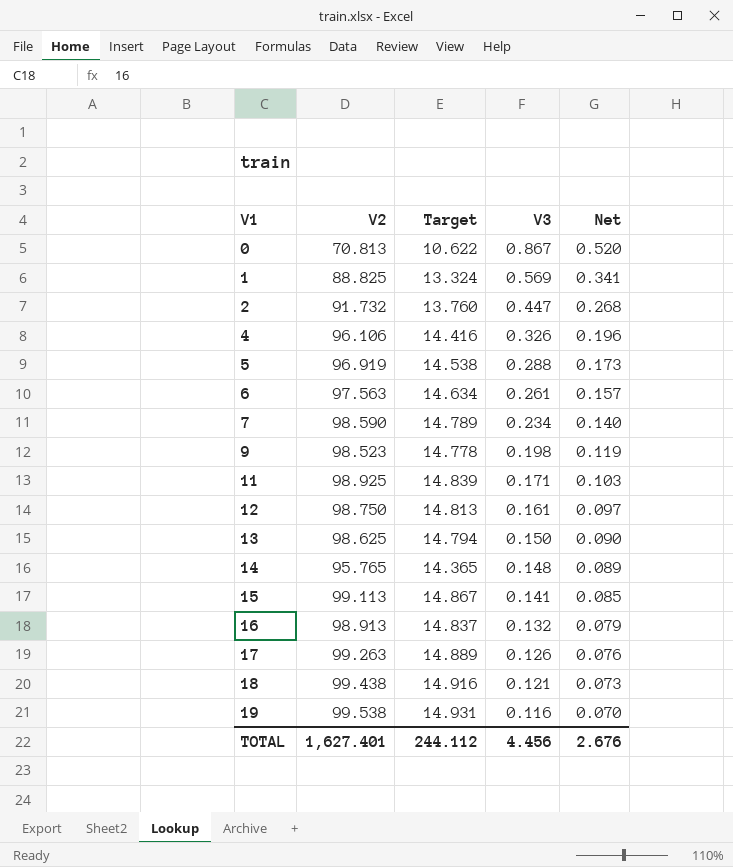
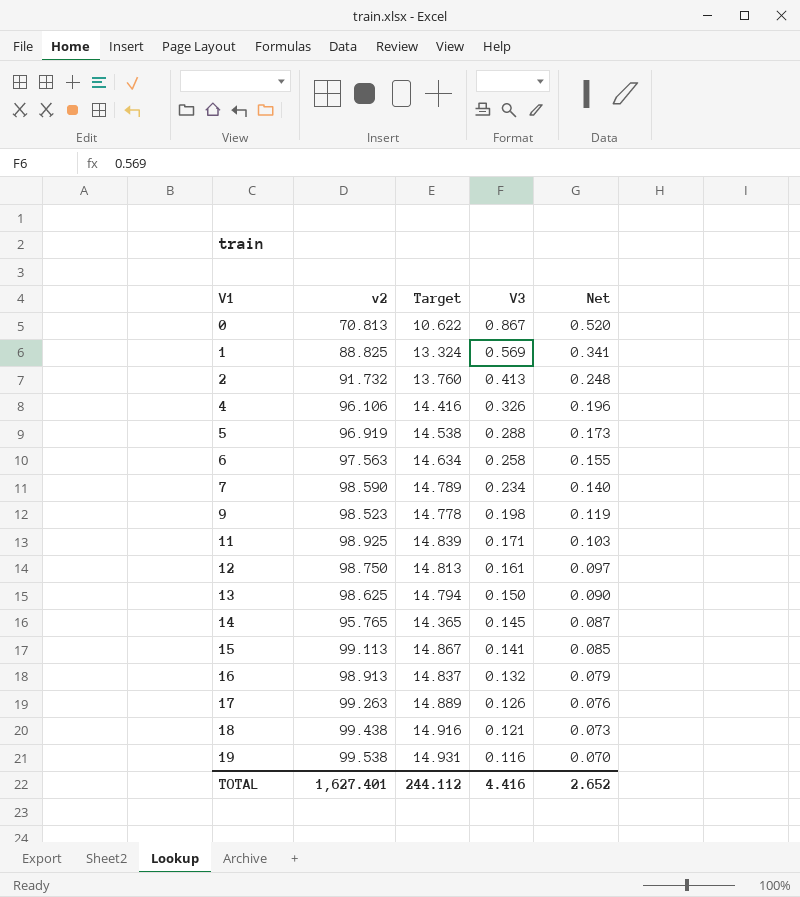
column name: V2 -> v2
2 | V3: 0.447 -> 0.413
2 | Net: 0.268 -> 0.248
6 | V3: 0.261 -> 0.258
6 | Net: 0.157 -> 0.155
14 | V3: 0.148 -> 0.145
14 | Net: 0.089 -> 0.087
TOTAL | V3: 4.456 -> 4.416
TOTAL | Net: 2.676 -> 2.652

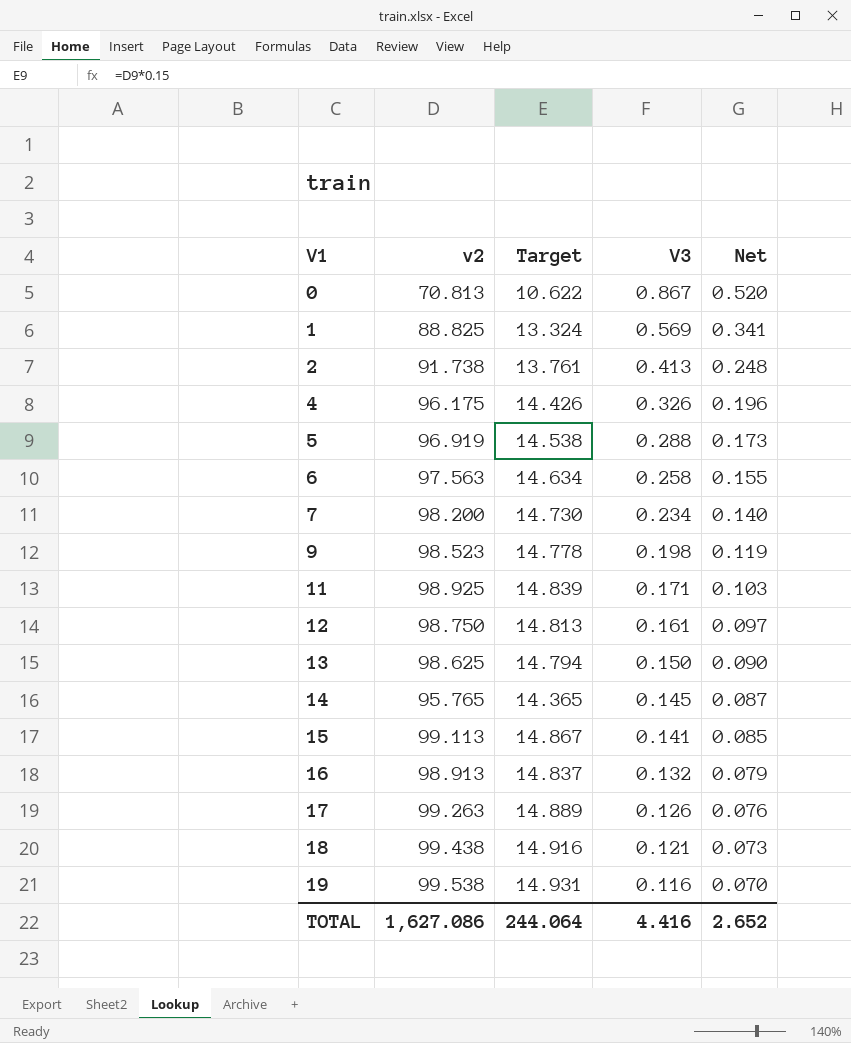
2 | v2: 91.732 -> 91.738
2 | Target: 13.760 -> 13.761
4 | v2: 96.106 -> 96.175
4 | Target: 14.416 -> 14.426
7 | v2: 98.590 -> 98.200
7 | Target: 14.789 -> 14.730
TOTAL | v2: 1,627.401 -> 1,627.086
TOTAL | Target: 244.112 -> 244.064

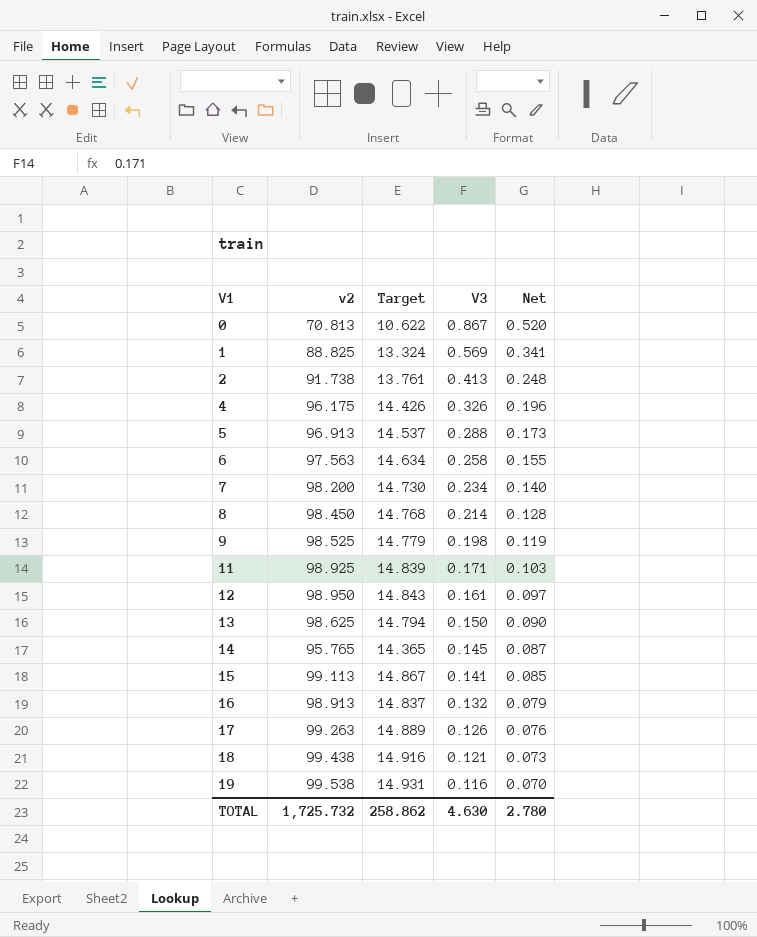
5 | v2: 96.919 -> 96.913
5 | Target: 14.538 -> 14.537
row 8: none -> 98.450 | 14.768 | 0.214 | 0.128
9 | v2: 98.523 -> 98.525
9 | Target: 14.778 -> 14.779
12 | v2: 98.750 -> 98.950
12 | Target: 14.813 -> 14.843
TOTAL | v2: 1,627.086 -> 1,725.732
TOTAL | Target: 244.064 -> 258.862
TOTAL | V3: 4.416 -> 4.630
TOTAL | Net: 2.652 -> 2.780

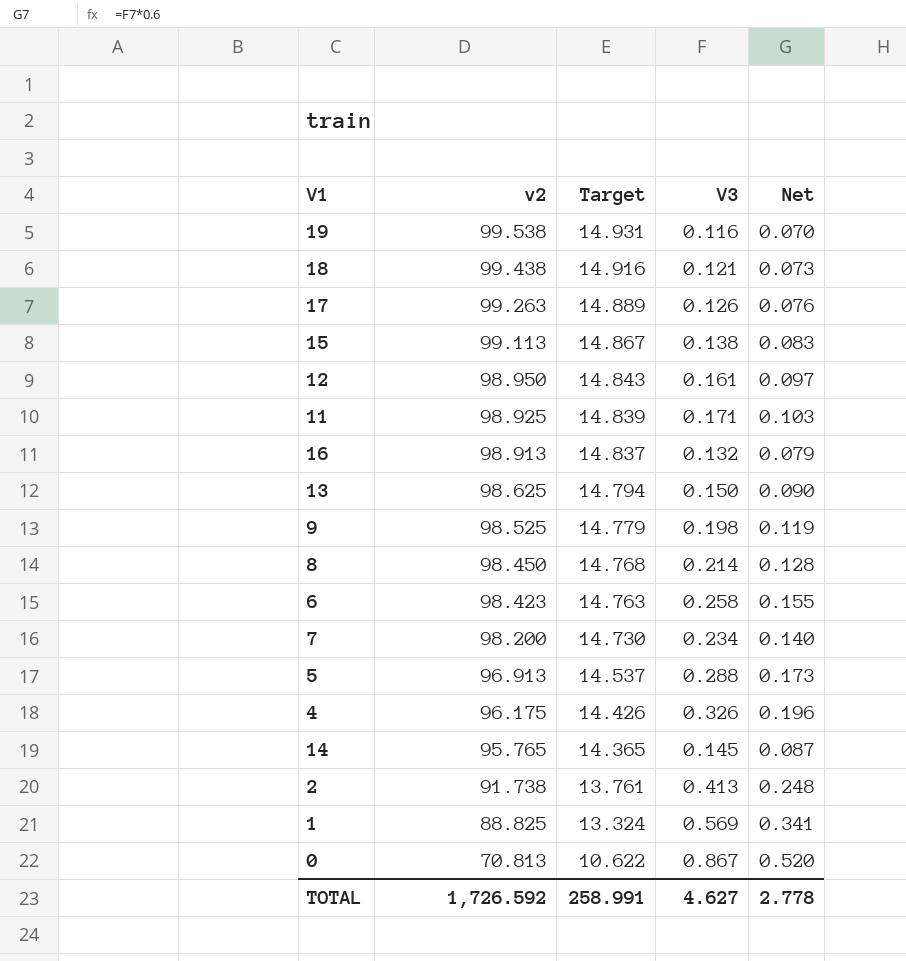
row order: V1 ascending -> v2 descending
15 | V3: 0.141 -> 0.138
15 | Net: 0.085 -> 0.083
6 | v2: 97.563 -> 98.423
6 | Target: 14.634 -> 14.763
TOTAL | v2: 1,725.732 -> 1,726.592
TOTAL | Target: 258.862 -> 258.991
TOTAL | V3: 4.630 -> 4.627
TOTAL | Net: 2.780 -> 2.778

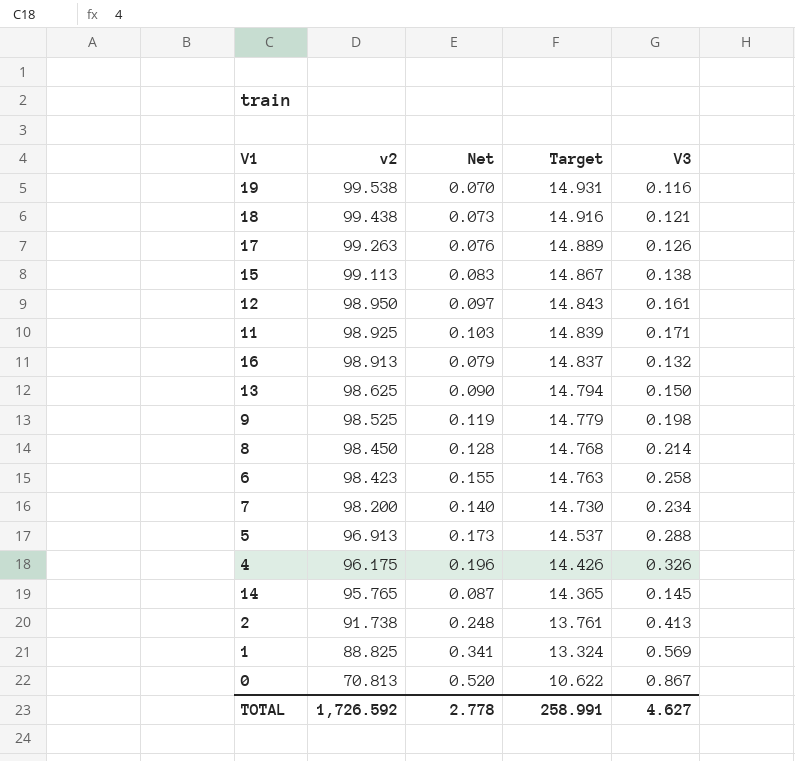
column Net | position: 5 -> 3

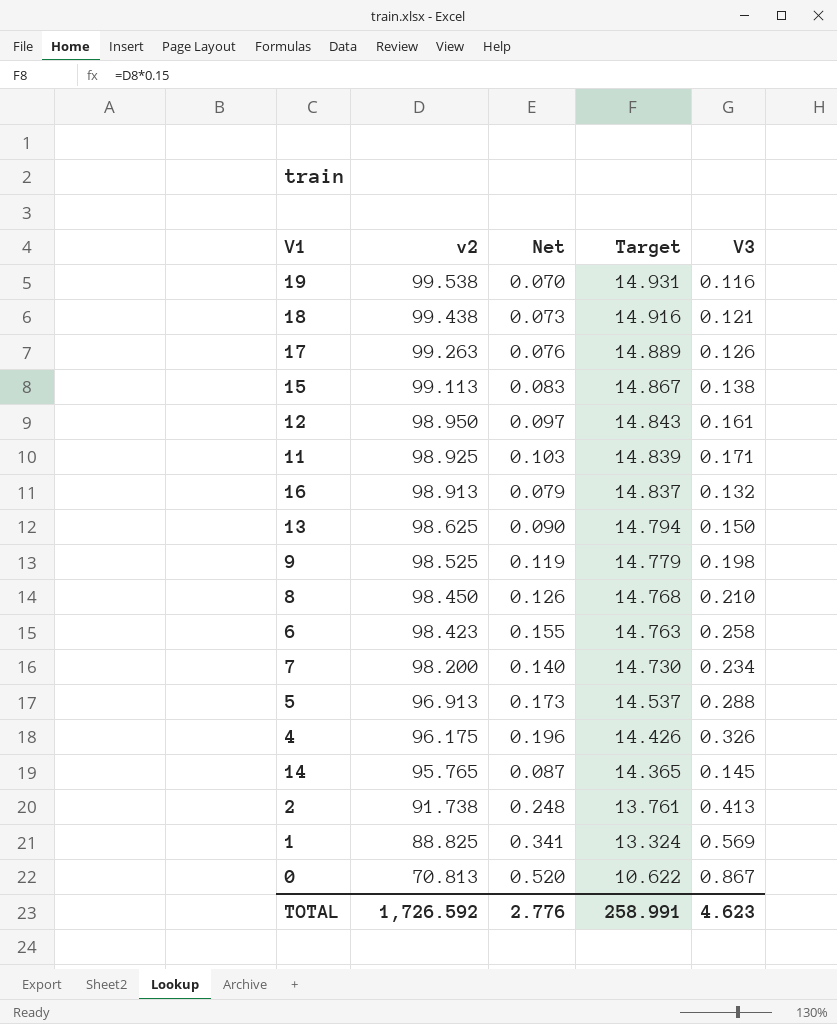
8 | Net: 0.128 -> 0.126
8 | V3: 0.214 -> 0.210
TOTAL | Net: 2.778 -> 2.776
TOTAL | V3: 4.627 -> 4.623

